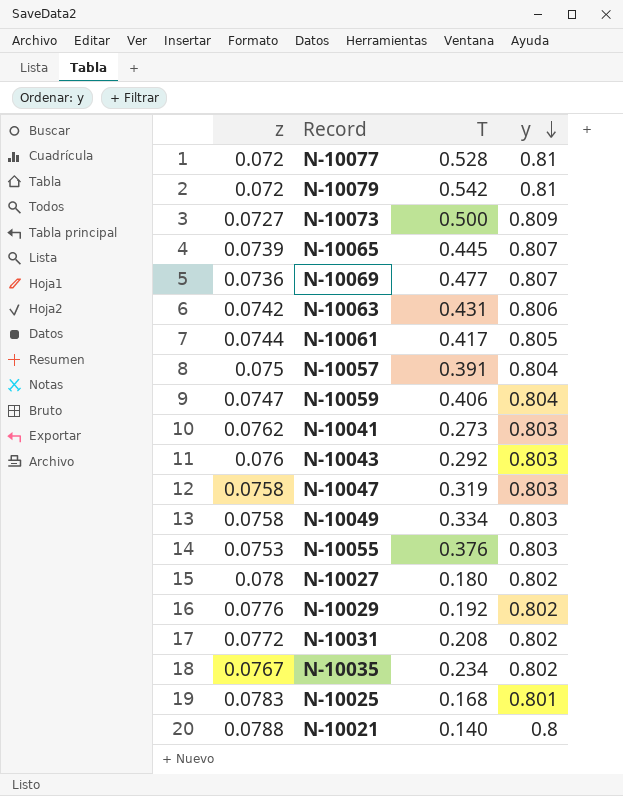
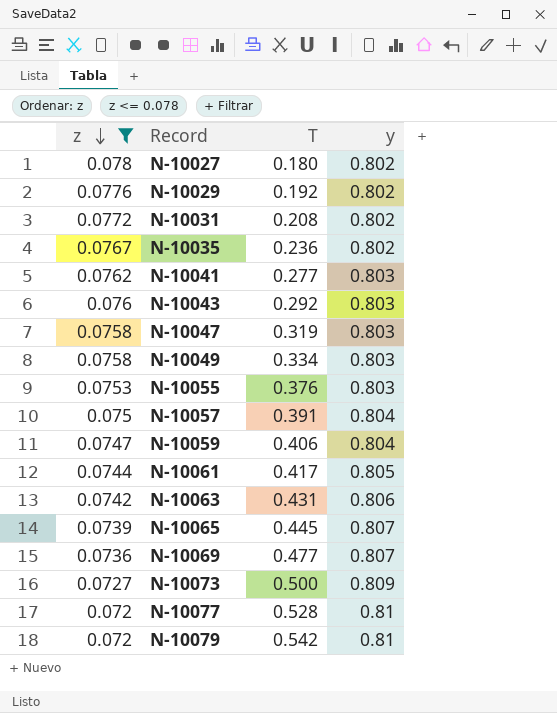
filter: none -> z <= 0.078
row order: y descending -> z descending
N-10035 | T: 0.234 -> 0.236
N-10041 | T: 0.273 -> 0.277

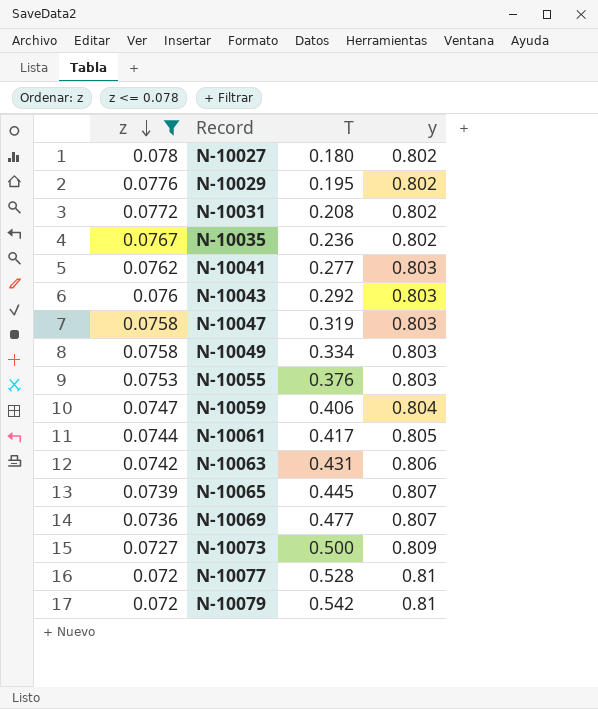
row N-10057: 0.075 | 0.391 | 0.804 -> none
N-10029 | T: 0.192 -> 0.195

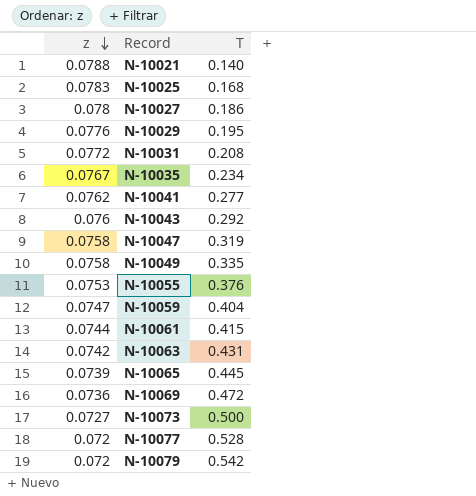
filter: z <= 0.078 -> none
column y | position: 4 -> none
N-10027 | T: 0.180 -> 0.186
N-10035 | T: 0.236 -> 0.234
N-10049 | T: 0.334 -> 0.335
N-10059 | T: 0.406 -> 0.404
N-10061 | T: 0.417 -> 0.415
N-10069 | T: 0.477 -> 0.472

